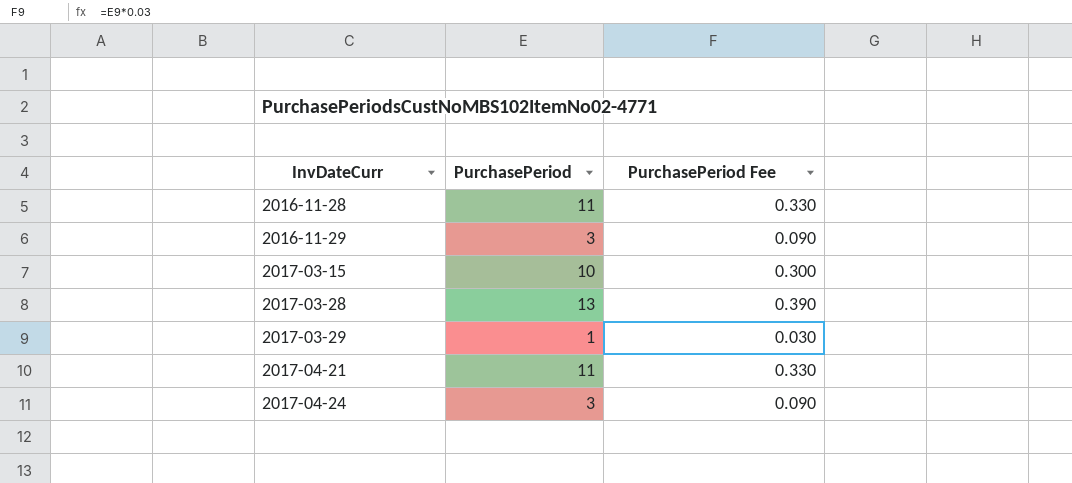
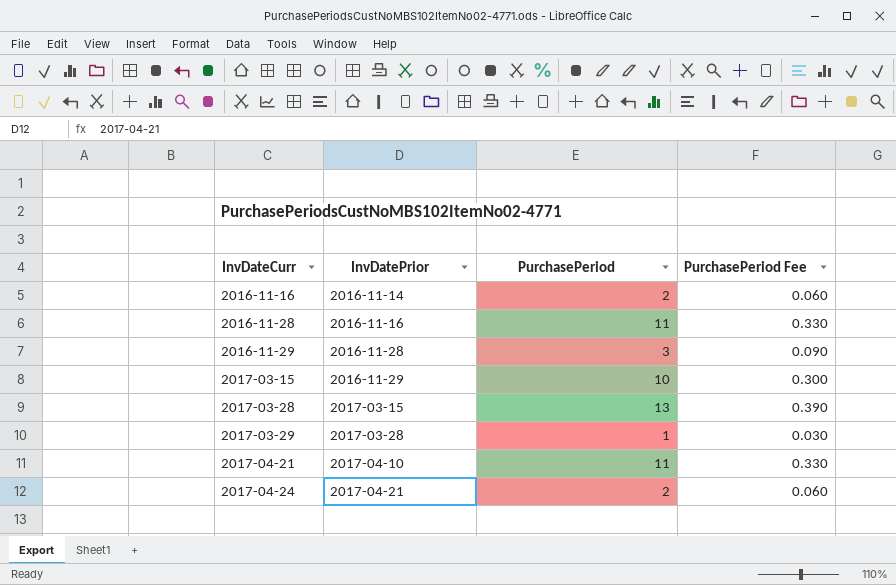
column InvDatePrior | position: none -> 2
row 2016-11-16: none -> 2016-11-14 | 2 | 0.060
2017-04-24 | PurchasePeriod: 3 -> 2
2017-04-24 | PurchasePeriod Fee: 0.090 -> 0.060

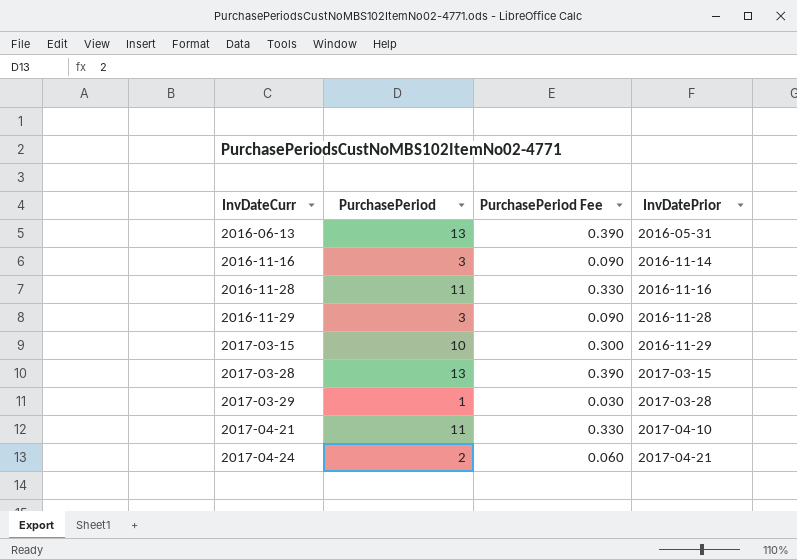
column InvDatePrior | position: 2 -> 4
row 2016-06-13: none -> 13 | 0.390 | 2016-05-31
2016-11-16 | PurchasePeriod: 2 -> 3
2016-11-16 | PurchasePeriod Fee: 0.060 -> 0.090

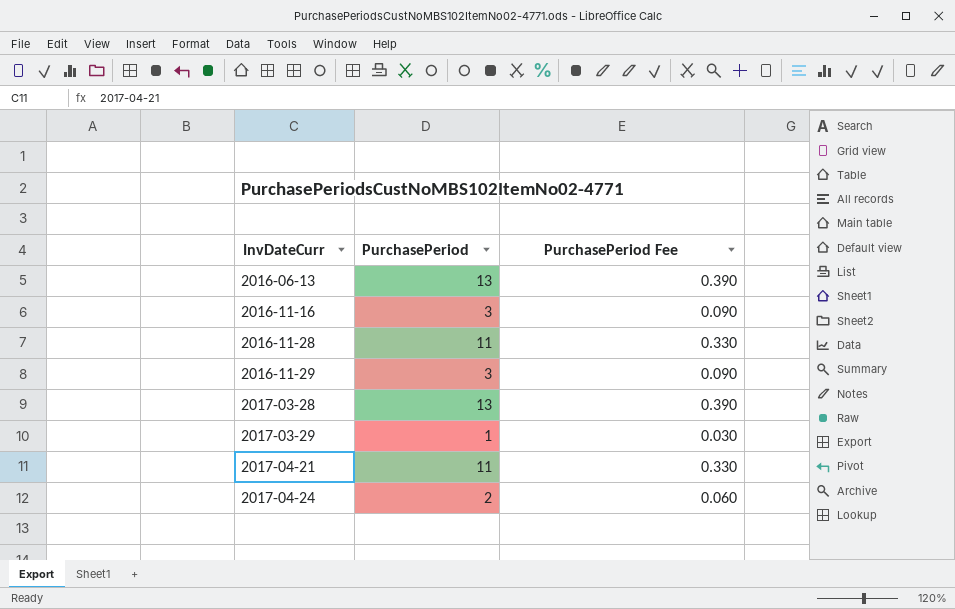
column InvDatePrior | position: 4 -> none
row 2017-03-15: 10 | 0.300 | 2016-11-29 -> none

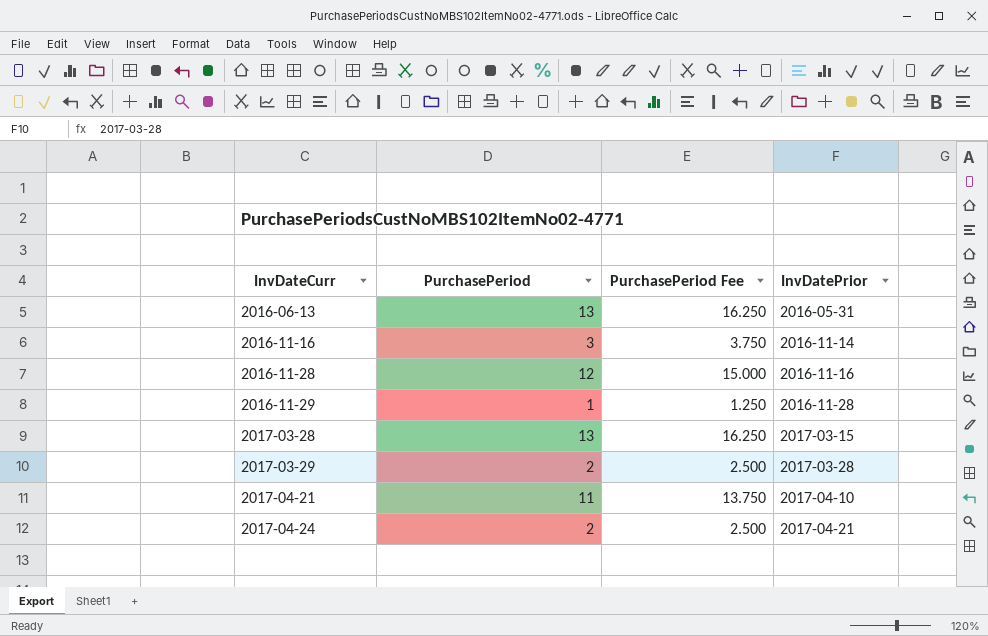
column PurchasePeriod Fee | formula: [PurchasePeriod] * 0.03 -> [PurchasePeriod] * 1.25
column InvDatePrior | position: none -> 4
2016-11-28 | PurchasePeriod: 11 -> 12
2016-11-29 | PurchasePeriod: 3 -> 1
2017-03-29 | PurchasePeriod: 1 -> 2

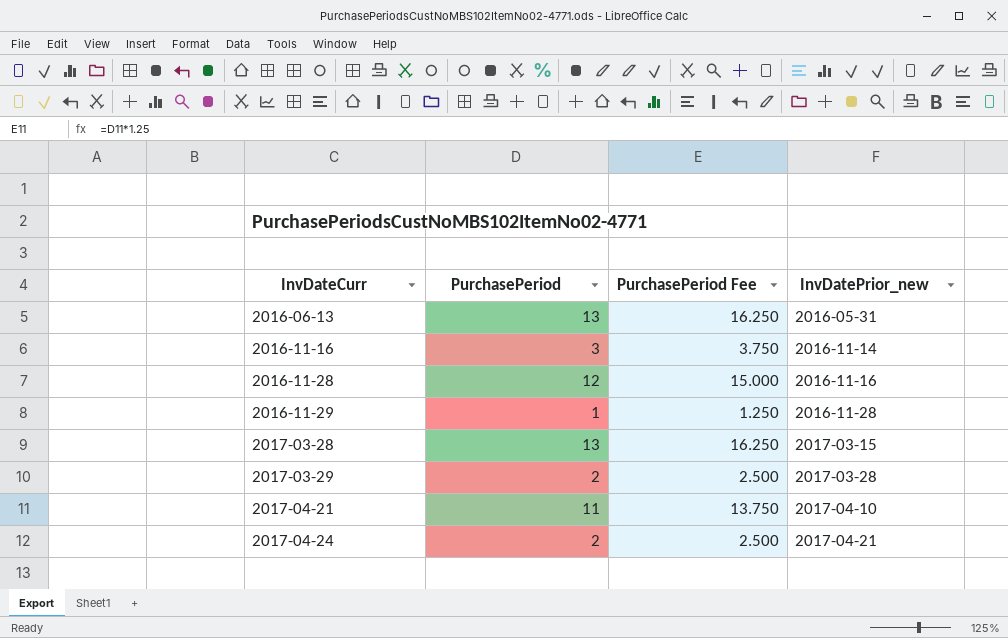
column name: InvDatePrior -> InvDatePrior_new

